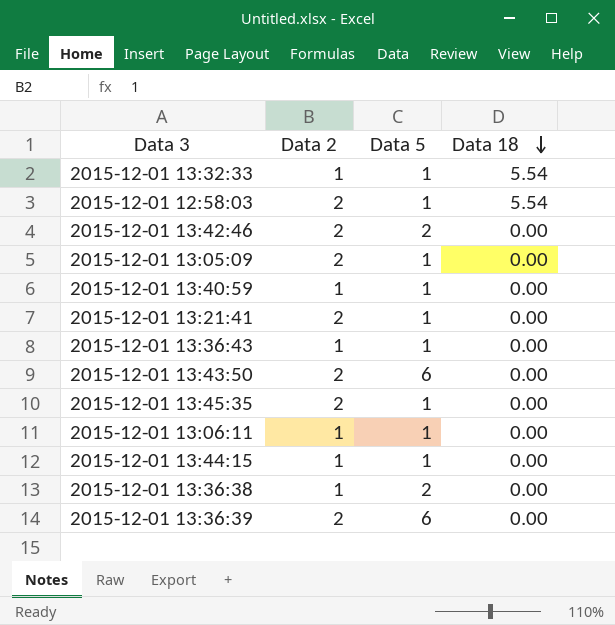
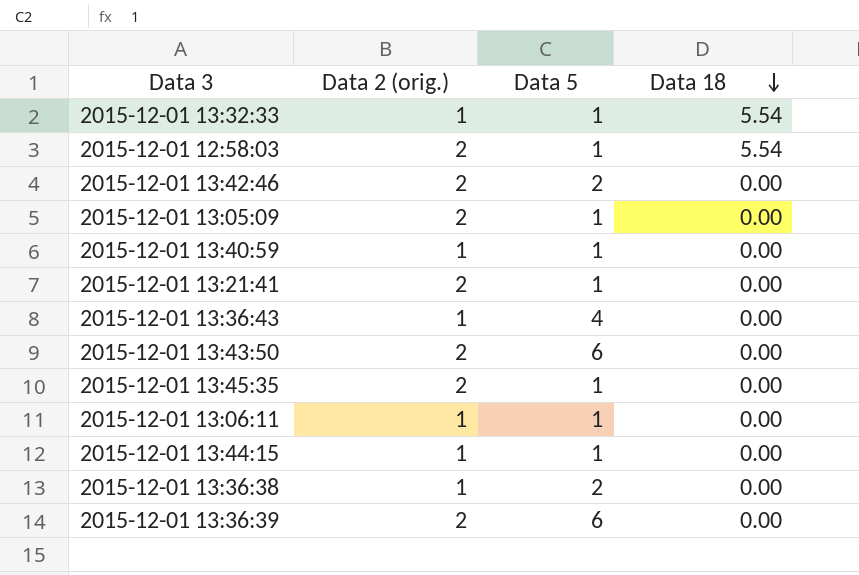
column name: Data 2 -> Data 2 (orig.)
2015-12-01 13:36:43 | Data 5: 1 -> 4

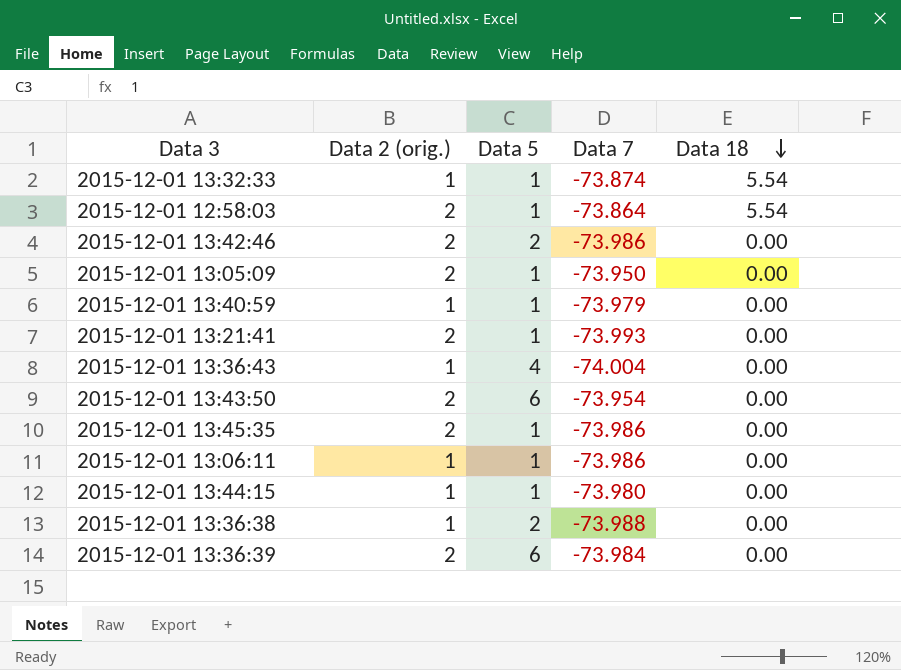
column Data 7 | position: none -> 4

